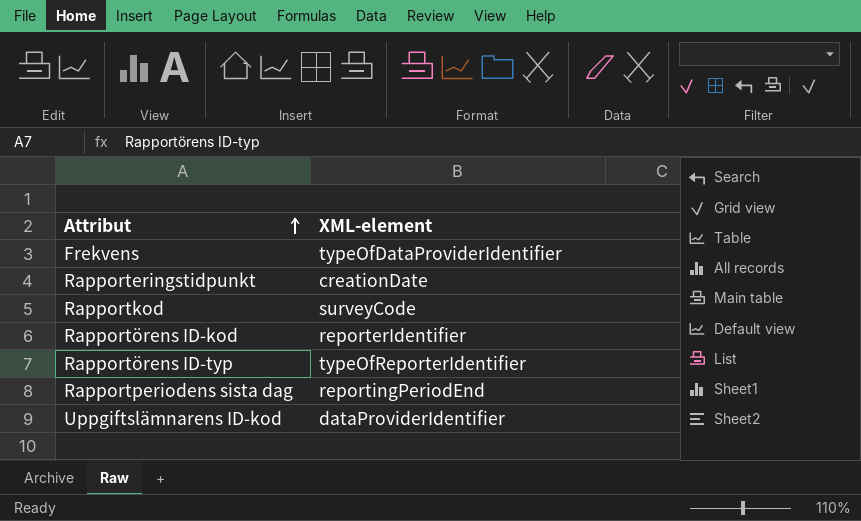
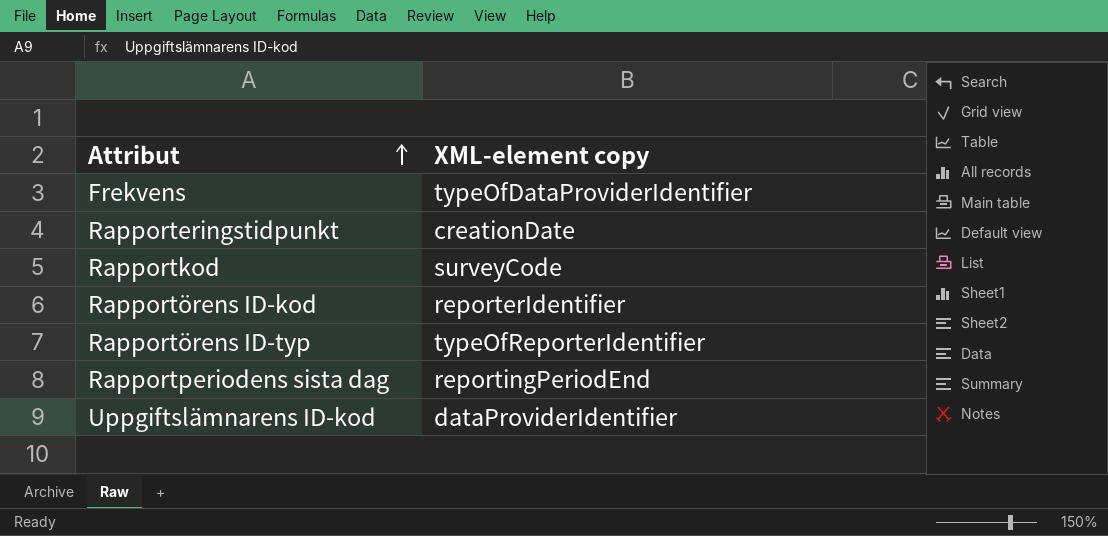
column name: XML-element -> XML-element copy

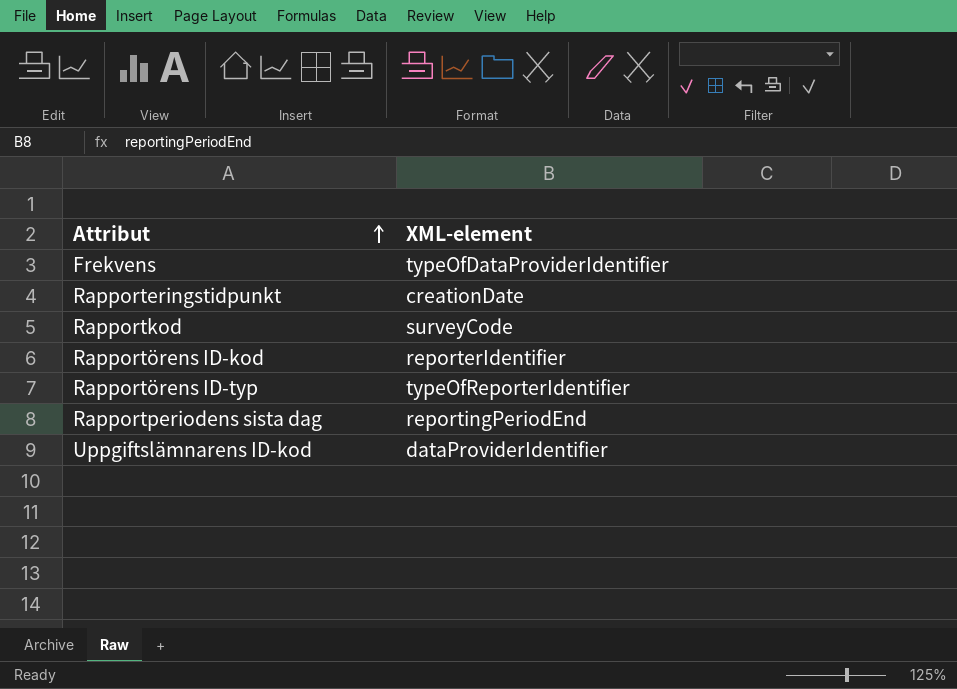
column name: XML-element copy -> XML-element

